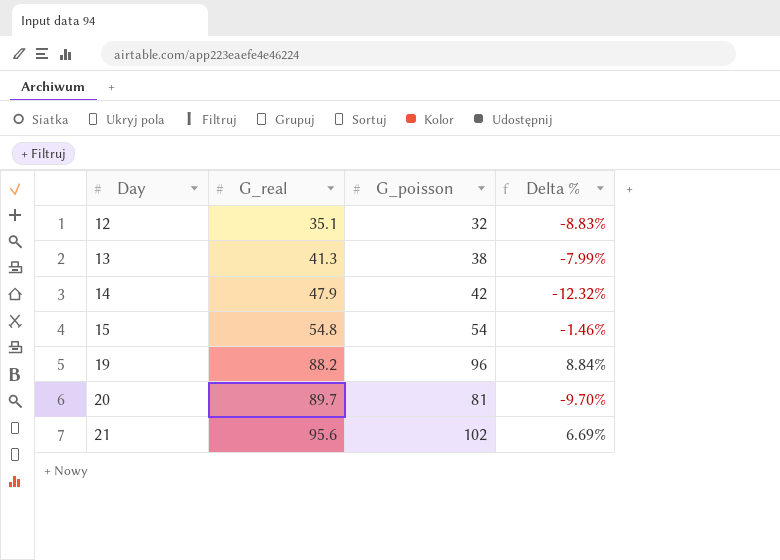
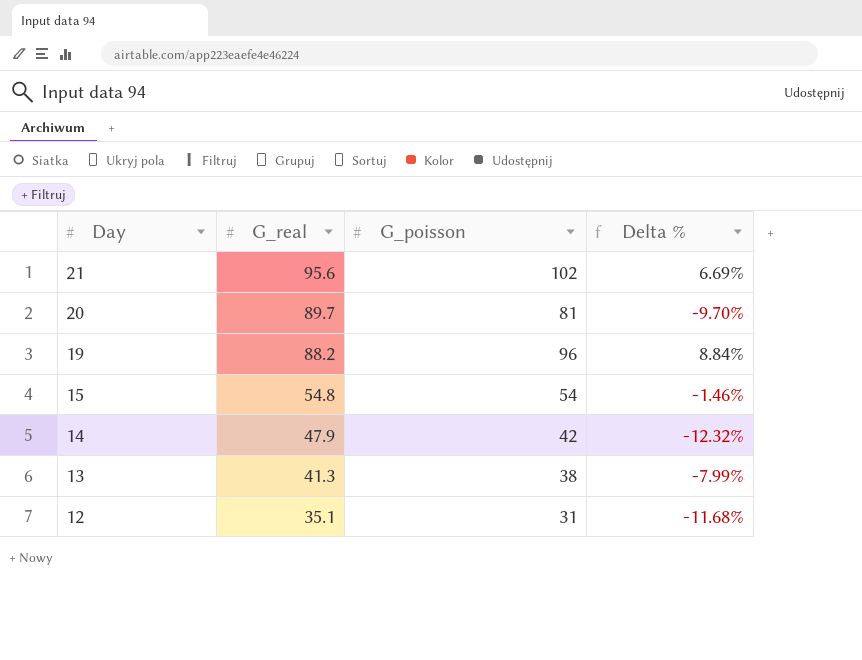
row order: Day ascending -> Day descending
12 | G_poisson: 32 -> 31
12 | Delta %: -8.83% -> -11.68%

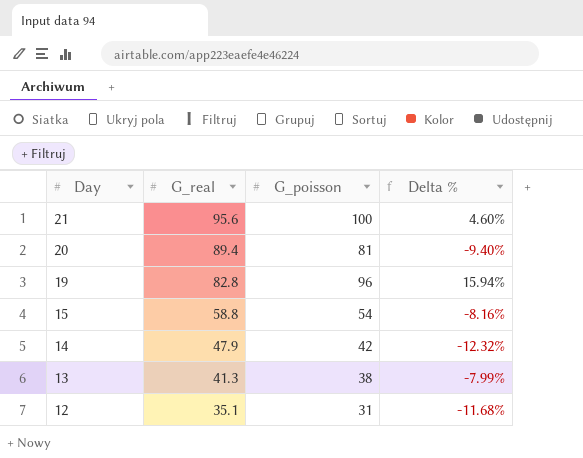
21 | G_poisson: 102 -> 100
21 | Delta %: 6.69% -> 4.60%
20 | G_real: 89.7 -> 89.4
20 | Delta %: -9.70% -> -9.40%
19 | G_real: 88.2 -> 82.8
19 | Delta %: 8.84% -> 15.94%
15 | G_real: 54.8 -> 58.8
15 | Delta %: -1.46% -> -8.16%

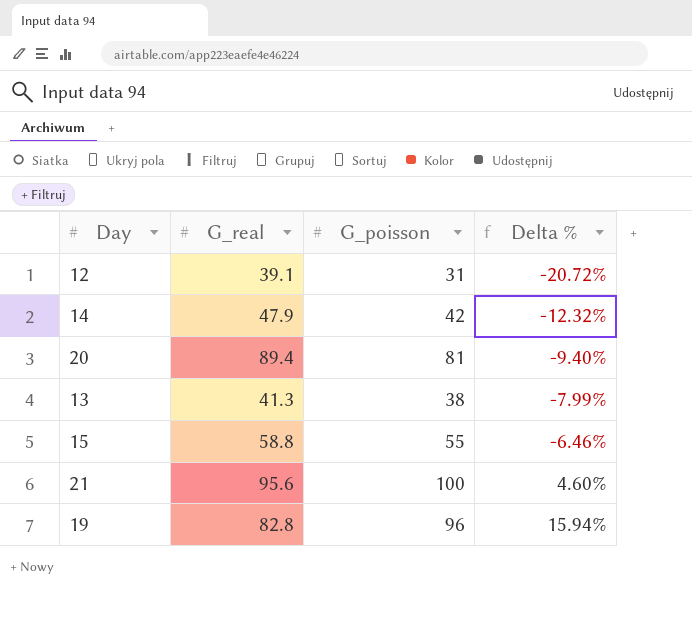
row order: Day descending -> Delta % ascending
12 | G_real: 35.1 -> 39.1
12 | Delta %: -11.68% -> -20.72%
15 | G_poisson: 54 -> 55
15 | Delta %: -8.16% -> -6.46%

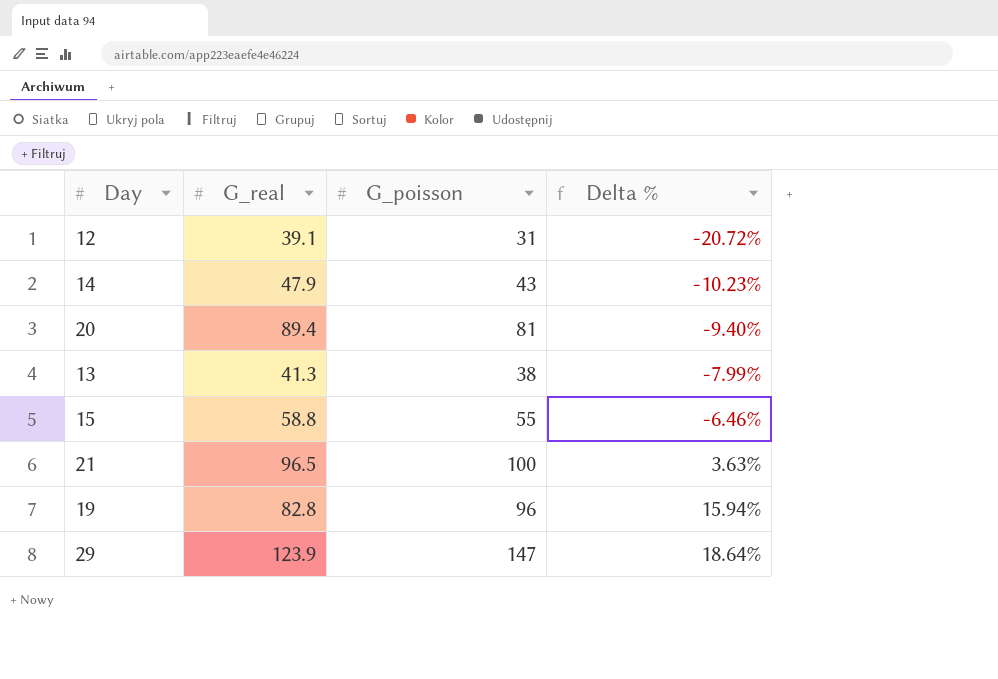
14 | G_poisson: 42 -> 43
14 | Delta %: -12.32% -> -10.23%
21 | G_real: 95.6 -> 96.5
21 | Delta %: 4.60% -> 3.63%
row 29: none -> 123.9 | 147 | 18.64%

